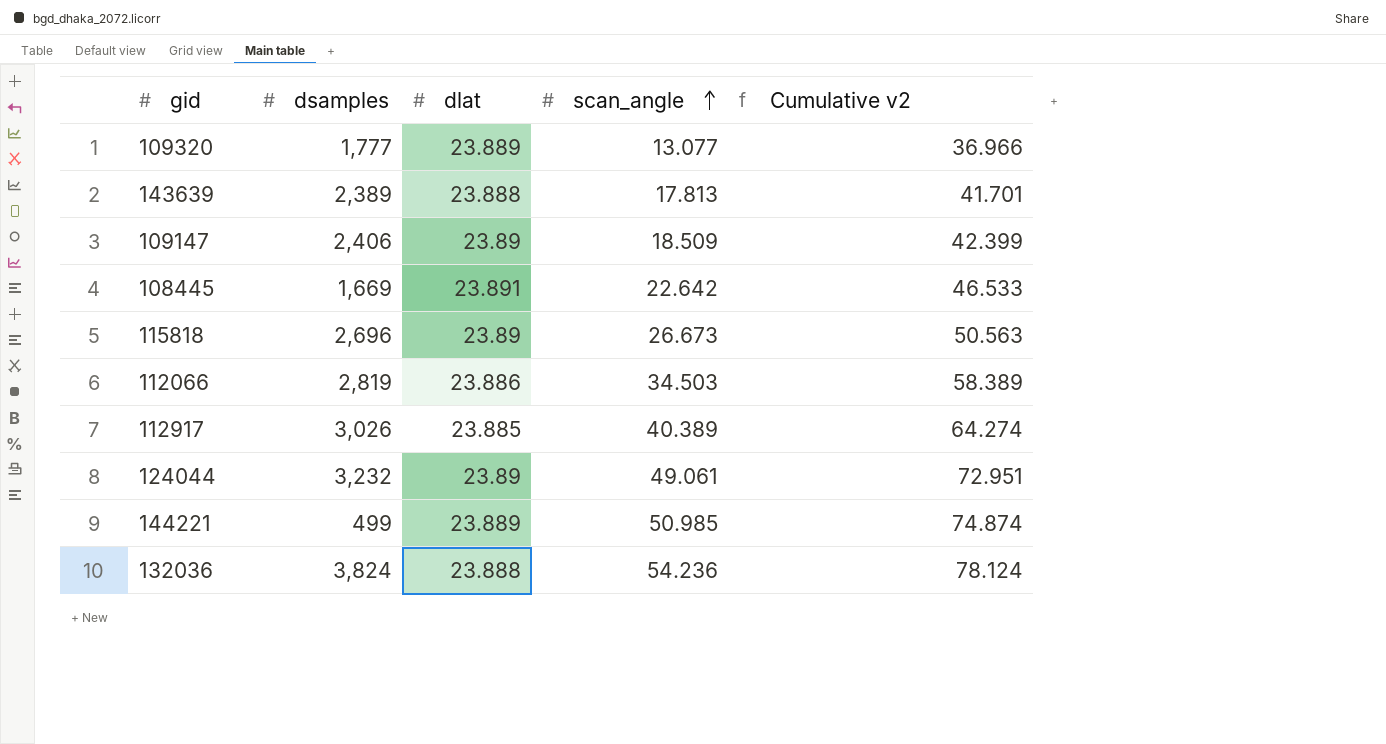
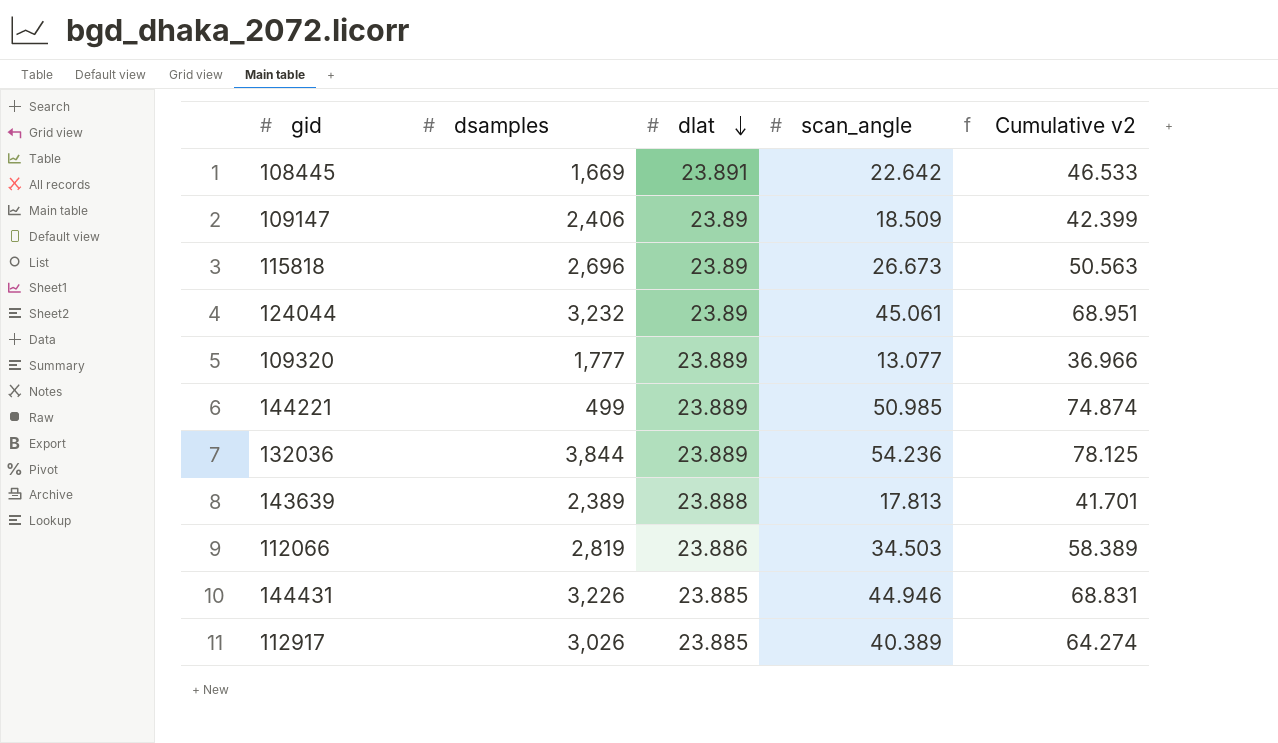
row order: scan_angle ascending -> dlat descending
124044 | scan_angle: 49.061 -> 45.061
124044 | Cumulative v2: 72.951 -> 68.951
132036 | dsamples: 3,824 -> 3,844
132036 | dlat: 23.888 -> 23.889
132036 | Cumulative v2: 78.124 -> 78.125
row 144431: none -> 3,226 | 23.885 | 44.946 | 68.831

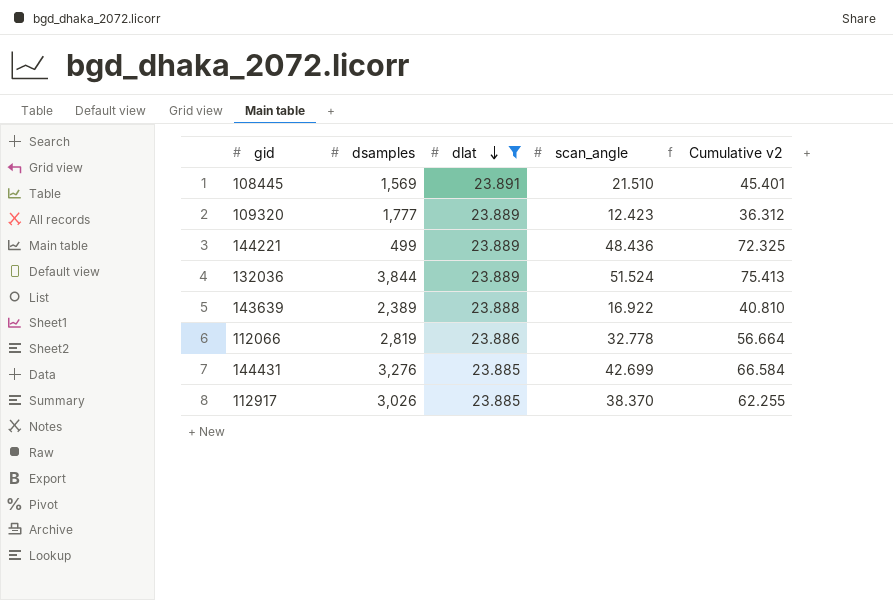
filter: none -> dlat != 23.89
108445 | dsamples: 1,669 -> 1,569
108445 | scan_angle: 22.642 -> 21.510
108445 | Cumulative v2: 46.533 -> 45.401
109320 | scan_angle: 13.077 -> 12.423
109320 | Cumulative v2: 36.966 -> 36.312
144221 | scan_angle: 50.985 -> 48.436
144221 | Cumulative v2: 74.874 -> 72.325
132036 | scan_angle: 54.236 -> 51.524
132036 | Cumulative v2: 78.125 -> 75.413
143639 | scan_angle: 17.813 -> 16.922
143639 | Cumulative v2: 41.701 -> 40.810
112066 | scan_angle: 34.503 -> 32.778
112066 | Cumulative v2: 58.389 -> 56.664
144431 | dsamples: 3,226 -> 3,276
144431 | scan_angle: 44.946 -> 42.699
144431 | Cumulative v2: 68.831 -> 66.584
112917 | scan_angle: 40.389 -> 38.370
112917 | Cumulative v2: 64.274 -> 62.255

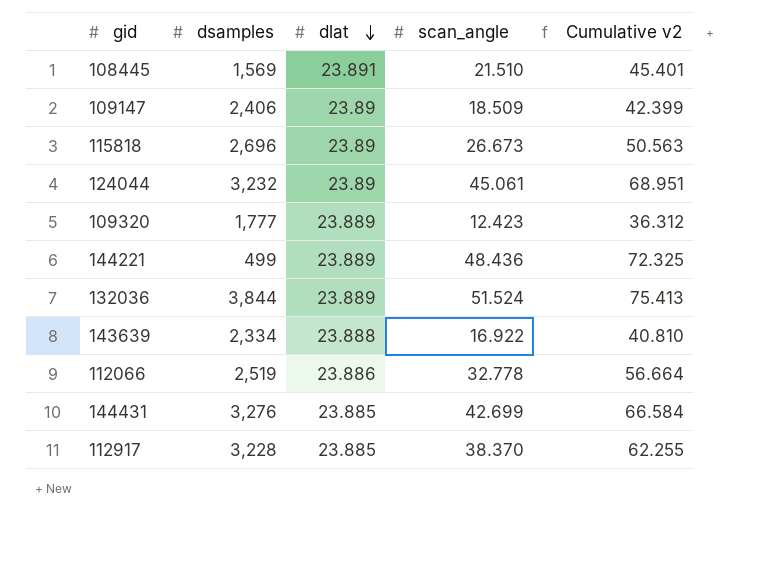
filter: dlat != 23.89 -> none
143639 | dsamples: 2,389 -> 2,334
112066 | dsamples: 2,819 -> 2,519
112917 | dsamples: 3,026 -> 3,228

